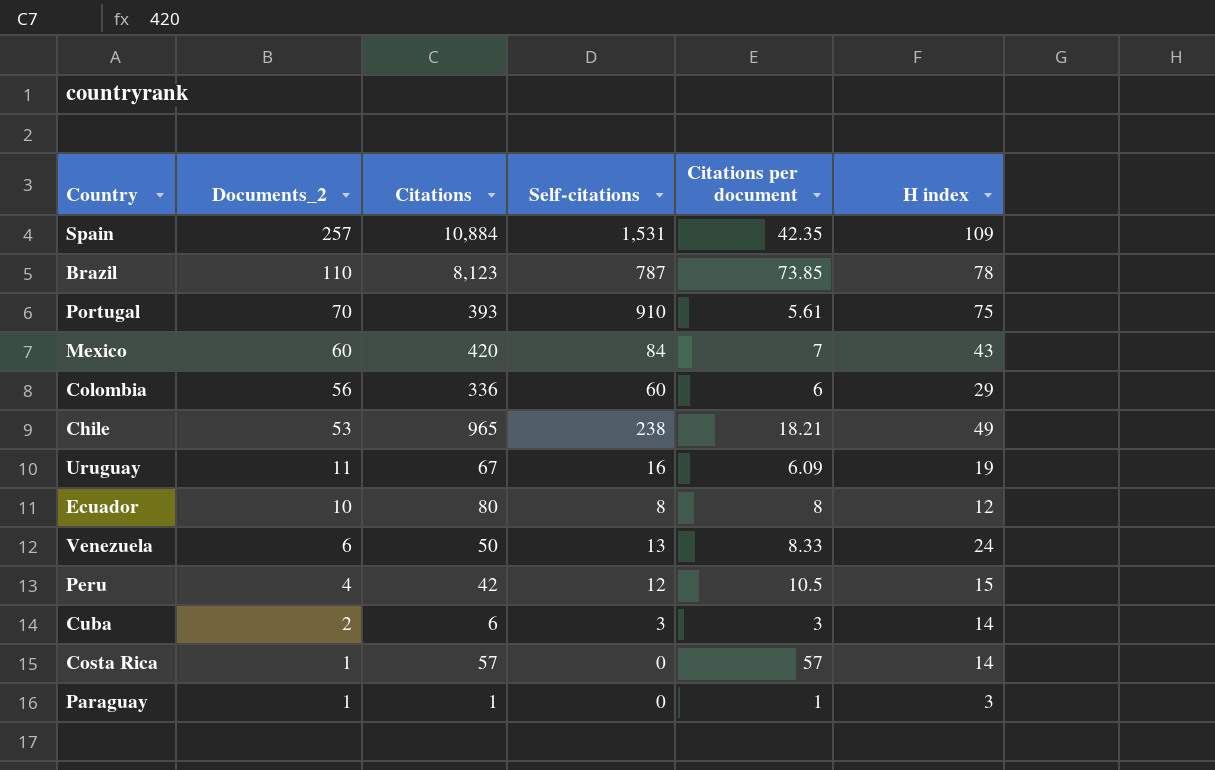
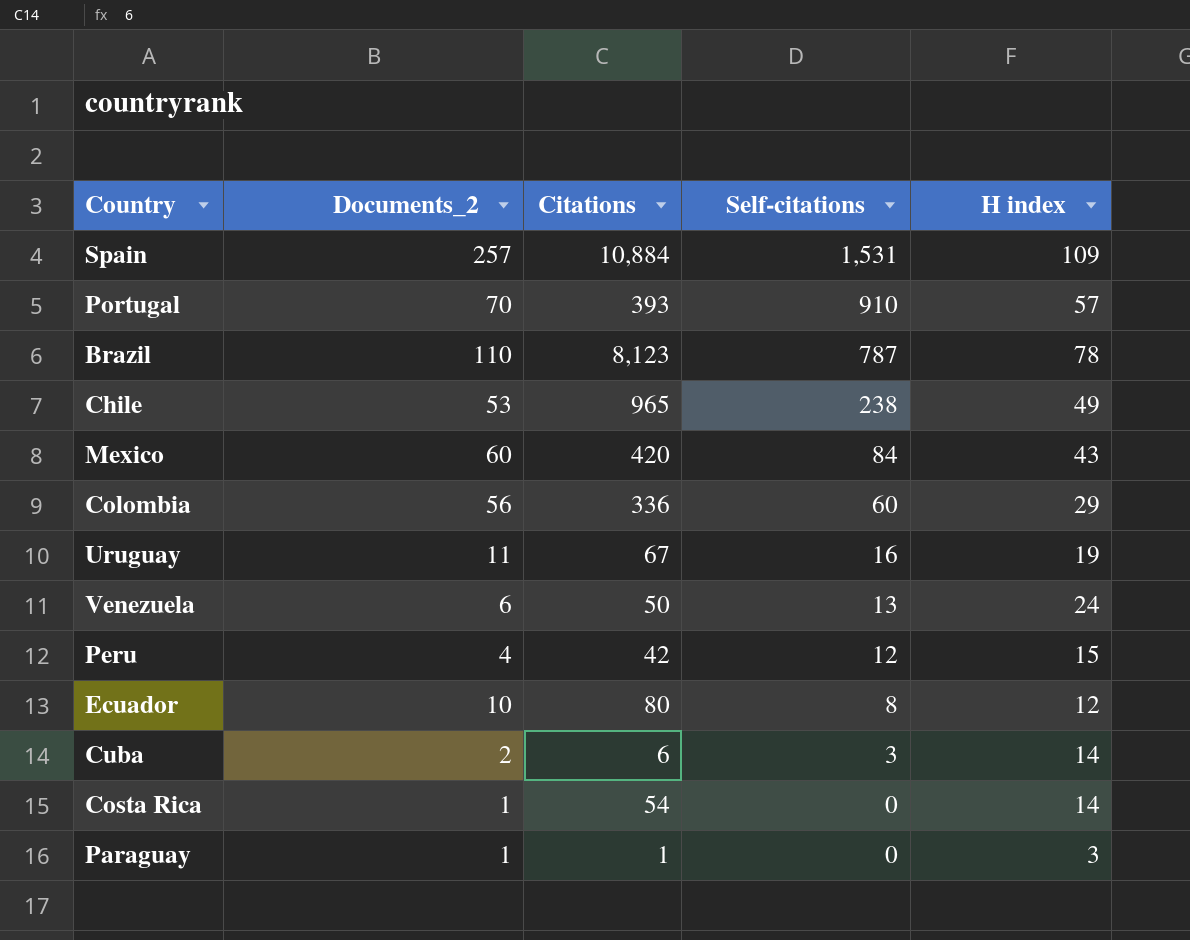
row order: Documents_2 descending -> Self-citations descending
column Citations per document | formula: [Citations] / [Documents_2] -> none
Portugal | H index: 75 -> 57
Costa Rica | Citations: 57 -> 54

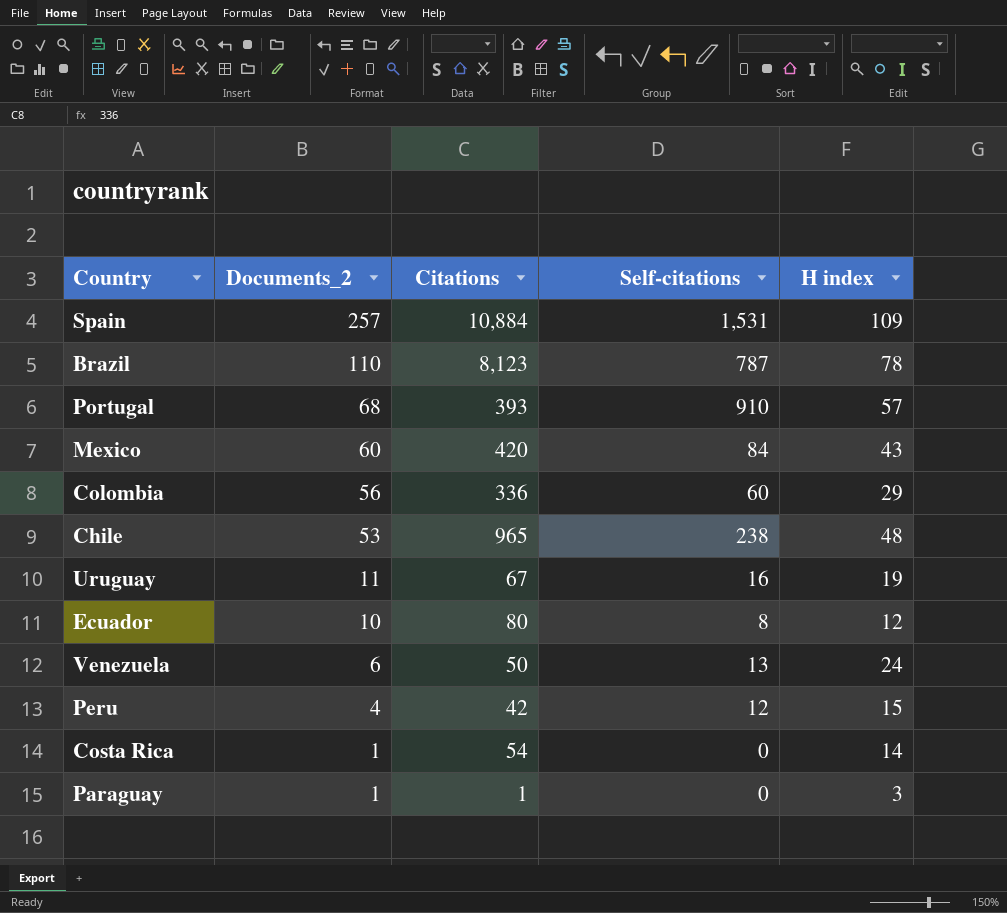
row order: Self-citations descending -> Documents_2 descending
row Cuba: 2 | 6 | 3 | 14 -> none
Portugal | Documents_2: 70 -> 68
Chile | H index: 49 -> 48

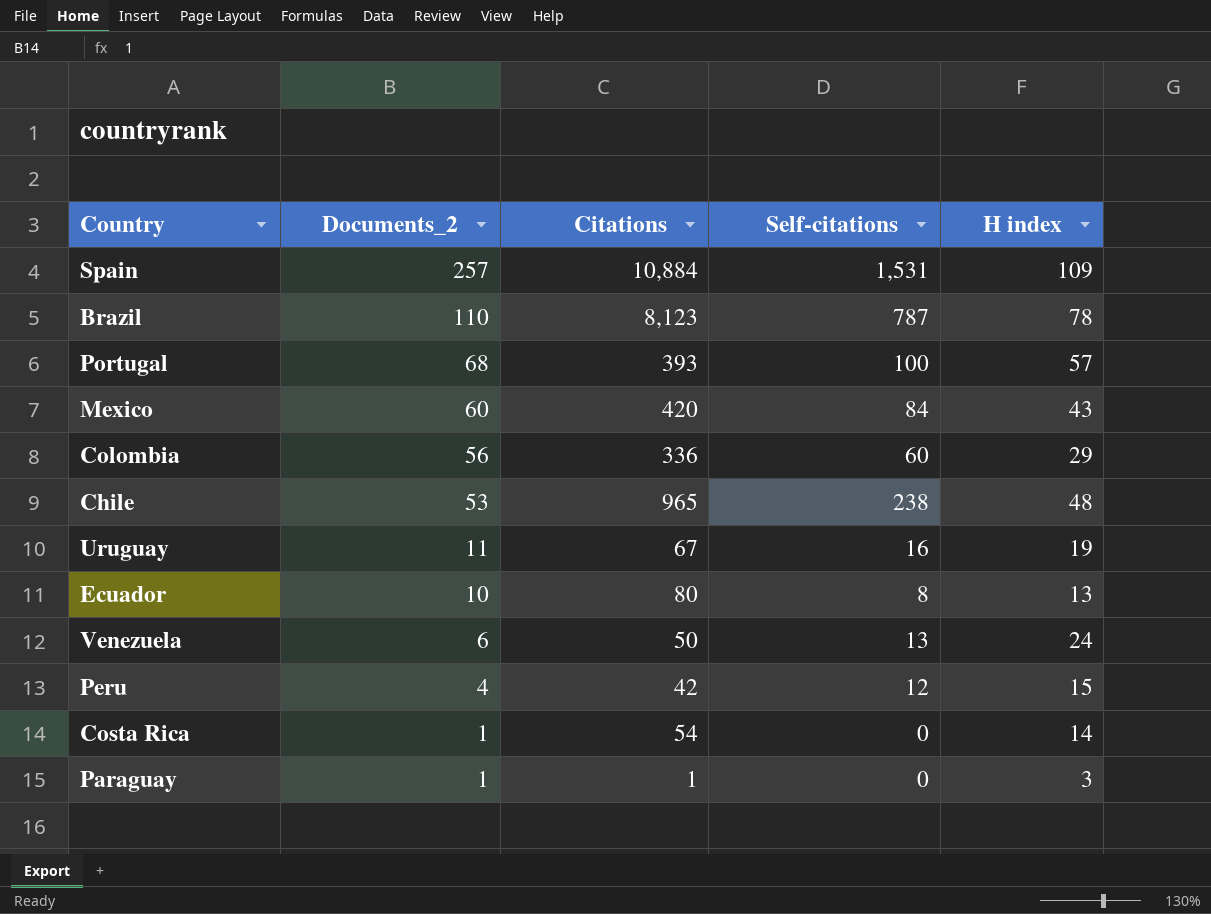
Portugal | Self-citations: 910 -> 100
Ecuador | H index: 12 -> 13

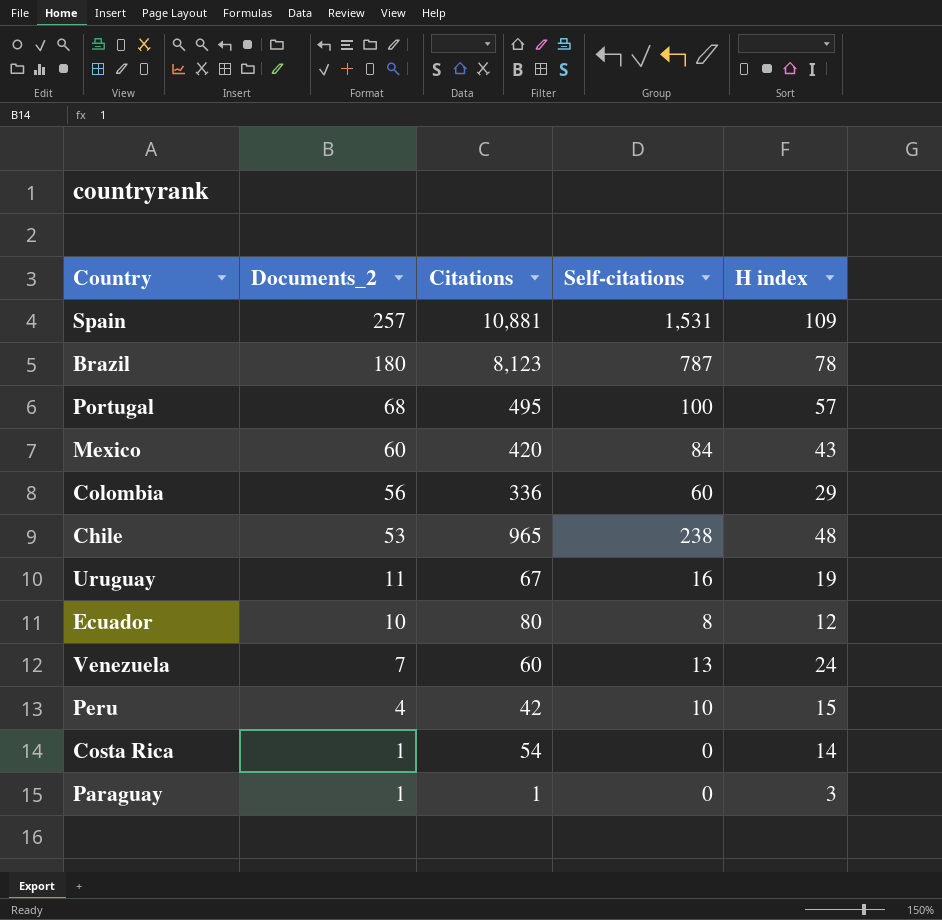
Spain | Citations: 10,884 -> 10,881
Brazil | Documents_2: 110 -> 180
Portugal | Citations: 393 -> 495
Ecuador | H index: 13 -> 12
Venezuela | Documents_2: 6 -> 7
Venezuela | Citations: 50 -> 60
Peru | Self-citations: 12 -> 10

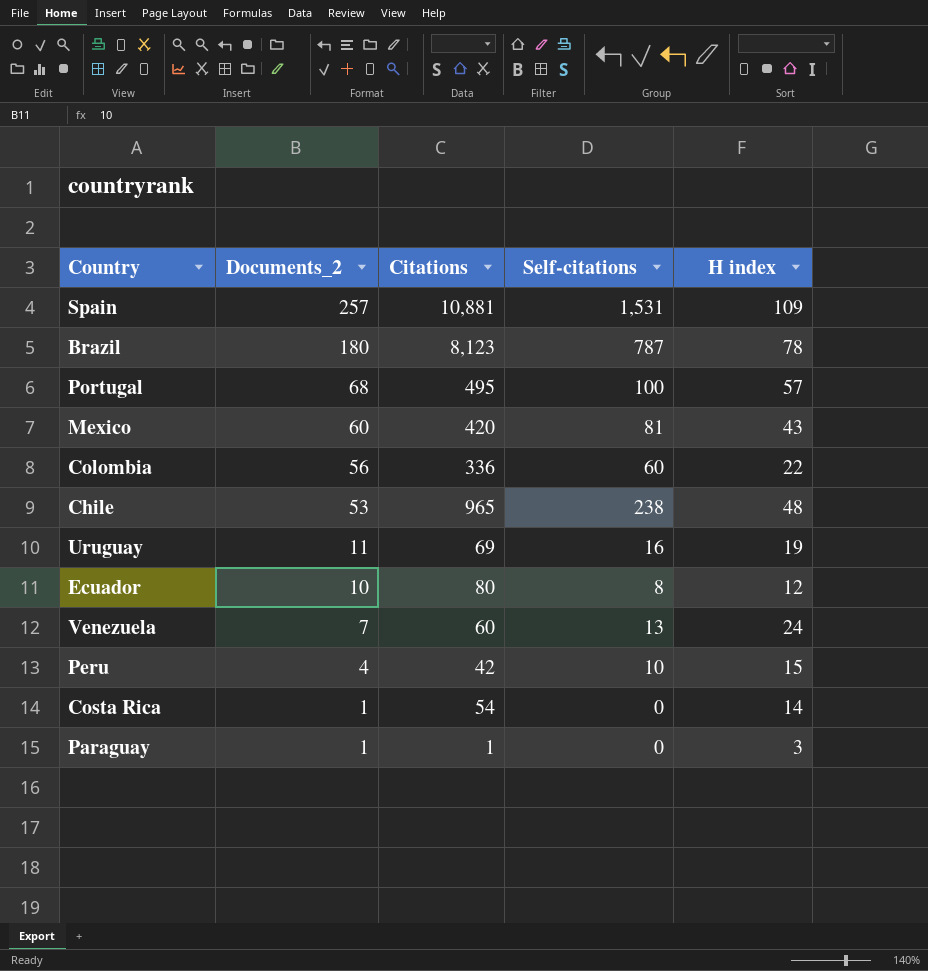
Mexico | Self-citations: 84 -> 81
Colombia | H index: 29 -> 22
Uruguay | Citations: 67 -> 69

